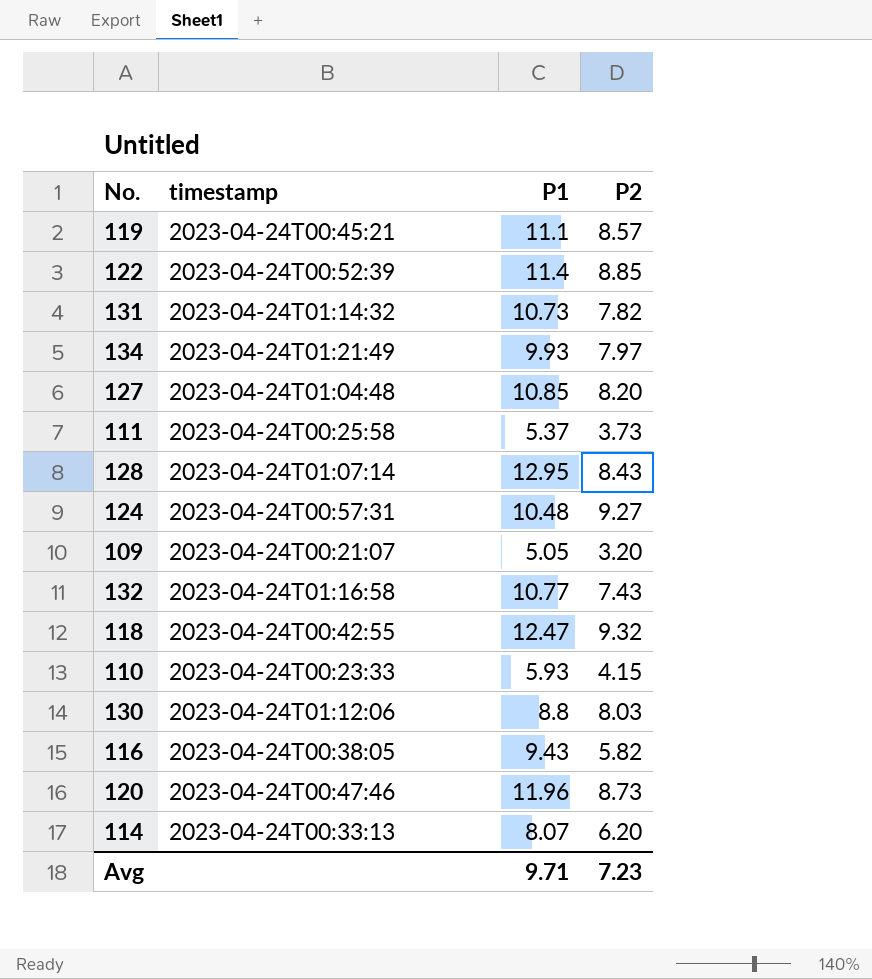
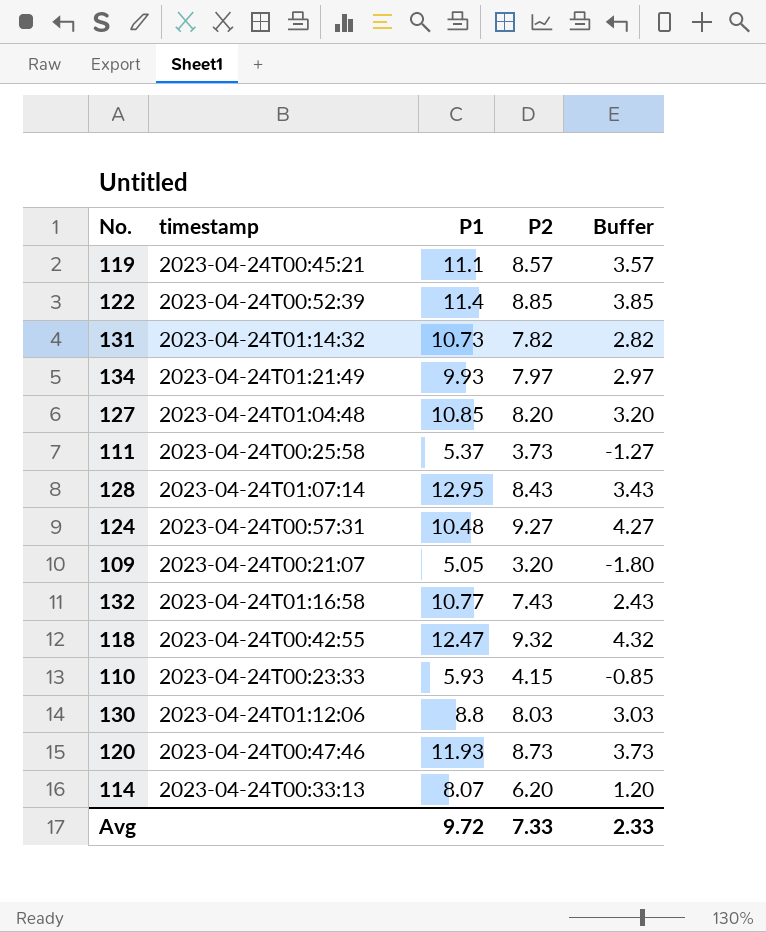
column Buffer | formula: none -> [P2] - 5
row 116: 2023-04-24T00:38:05 | 9.43 | 5.82 -> none
120 | P1: 11.96 -> 11.93
Avg | P1: 9.71 -> 9.72
Avg | P2: 7.23 -> 7.33

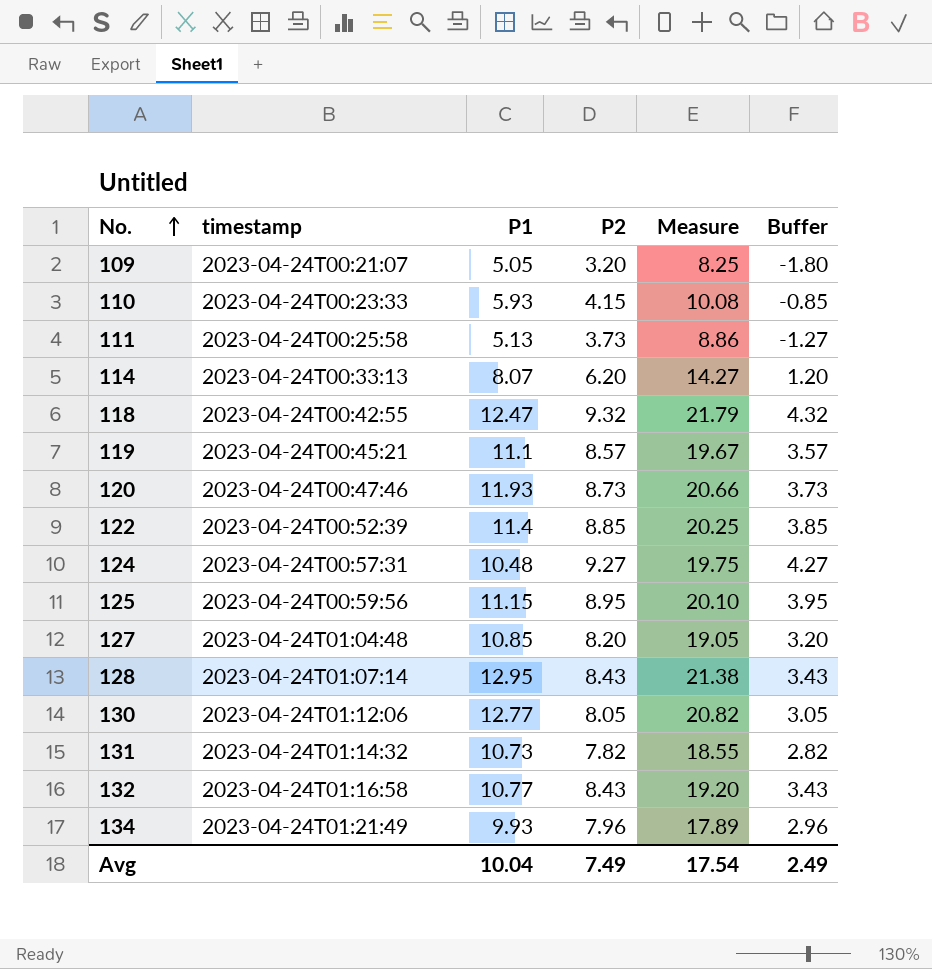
row order: none -> No. ascending
column Measure | formula: none -> [P1] + [P2]
111 | P1: 5.37 -> 5.13
row 125: none -> 2023-04-24T00:59:56 | 11.15 | 8.95 | 20.10 | 3.95
130 | P1: 8.8 -> 12.77
130 | P2: 8.03 -> 8.05
130 | Buffer: 3.03 -> 3.05
132 | P2: 7.43 -> 8.43
132 | Buffer: 2.43 -> 3.43
134 | P2: 7.97 -> 7.96
134 | Buffer: 2.97 -> 2.96
Avg | P1: 9.72 -> 10.04
Avg | P2: 7.33 -> 7.49
Avg | Buffer: 2.33 -> 2.49

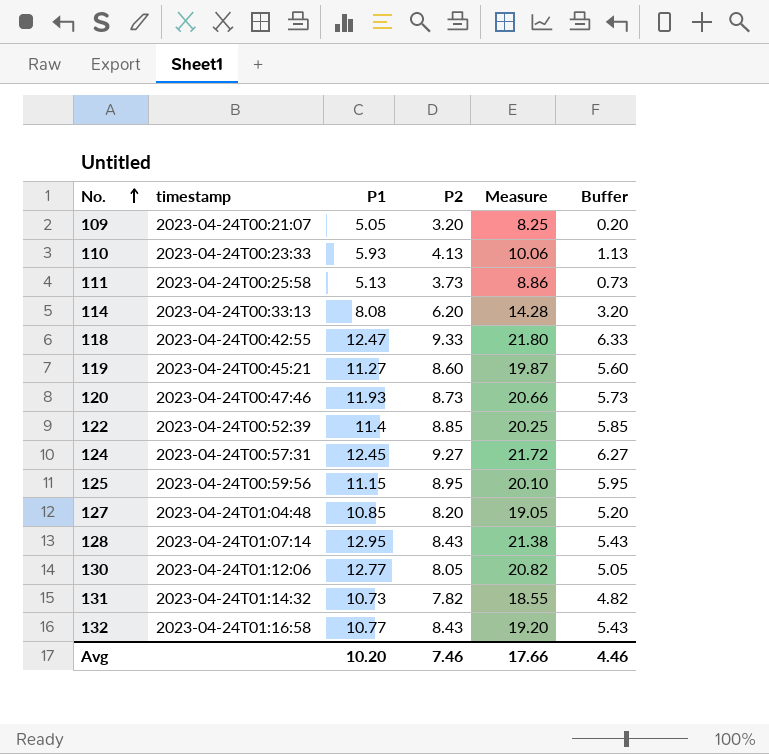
column Buffer | formula: [P2] - 5 -> [P2] - 3
row 134: 2023-04-24T01:21:49 | 9.93 | 7.96 | 17.89 | 2.96 -> none
110 | P2: 4.15 -> 4.13
110 | Measure: 10.08 -> 10.06
114 | P1: 8.07 -> 8.08
114 | Measure: 14.27 -> 14.28
118 | P2: 9.32 -> 9.33
118 | Measure: 21.79 -> 21.80
119 | P1: 11.1 -> 11.27
119 | P2: 8.57 -> 8.60
119 | Measure: 19.67 -> 19.87
124 | P1: 10.48 -> 12.45
124 | Measure: 19.75 -> 21.72
Avg | P1: 10.04 -> 10.20
Avg | P2: 7.49 -> 7.46
Avg | Measure: 17.54 -> 17.66
Avg | Buffer: 2.49 -> 4.46

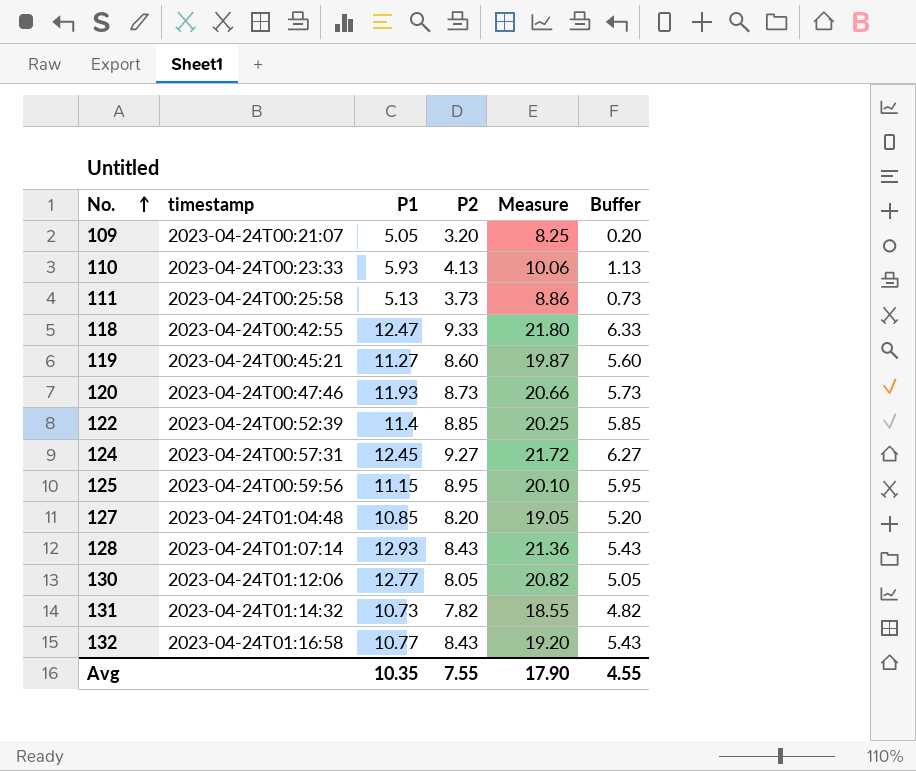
row 114: 2023-04-24T00:33:13 | 8.08 | 6.20 | 14.28 | 3.20 -> none
128 | P1: 12.95 -> 12.93
128 | Measure: 21.38 -> 21.36
Avg | P1: 10.20 -> 10.35
Avg | P2: 7.46 -> 7.55
Avg | Measure: 17.66 -> 17.90
Avg | Buffer: 4.46 -> 4.55

